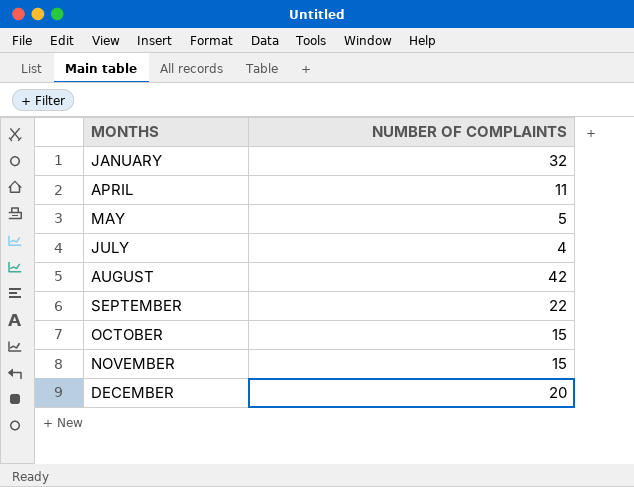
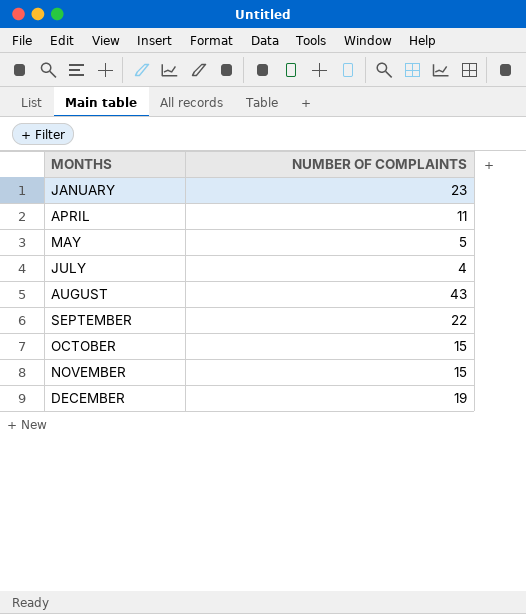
JANUARY | NUMBER OF COMPLAINTS: 32 -> 23
AUGUST | NUMBER OF COMPLAINTS: 42 -> 43
DECEMBER | NUMBER OF COMPLAINTS: 20 -> 19

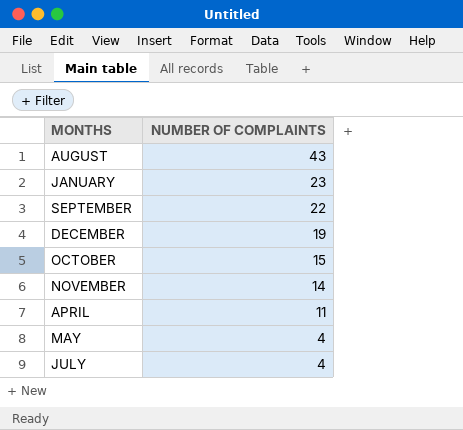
row order: MONTHS ascending -> NUMBER OF COMPLAINTS descending
NOVEMBER | NUMBER OF COMPLAINTS: 15 -> 14
MAY | NUMBER OF COMPLAINTS: 5 -> 4

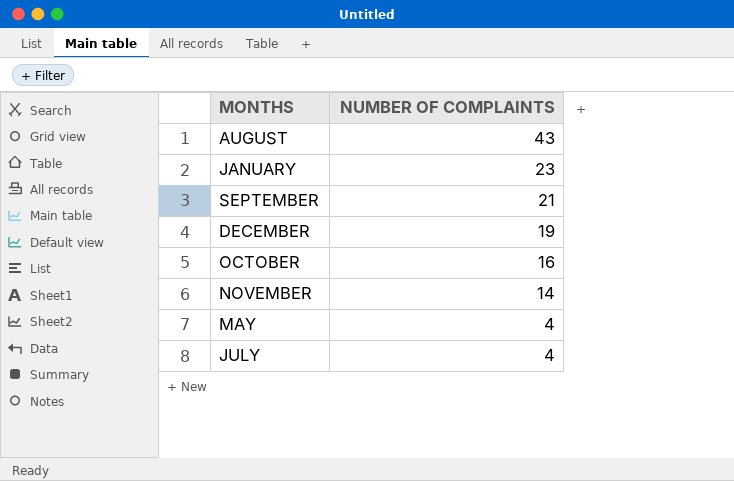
row APRIL: 11 -> none
SEPTEMBER | NUMBER OF COMPLAINTS: 22 -> 21
OCTOBER | NUMBER OF COMPLAINTS: 15 -> 16

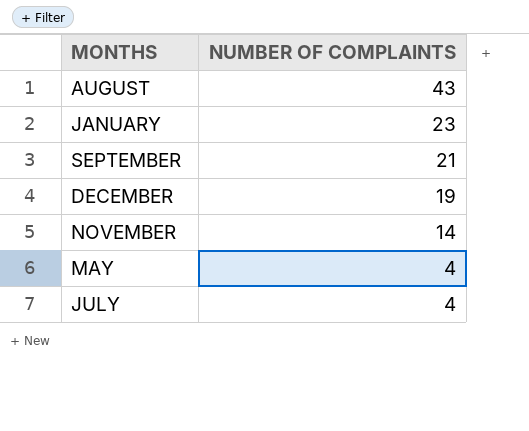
row OCTOBER: 16 -> none

